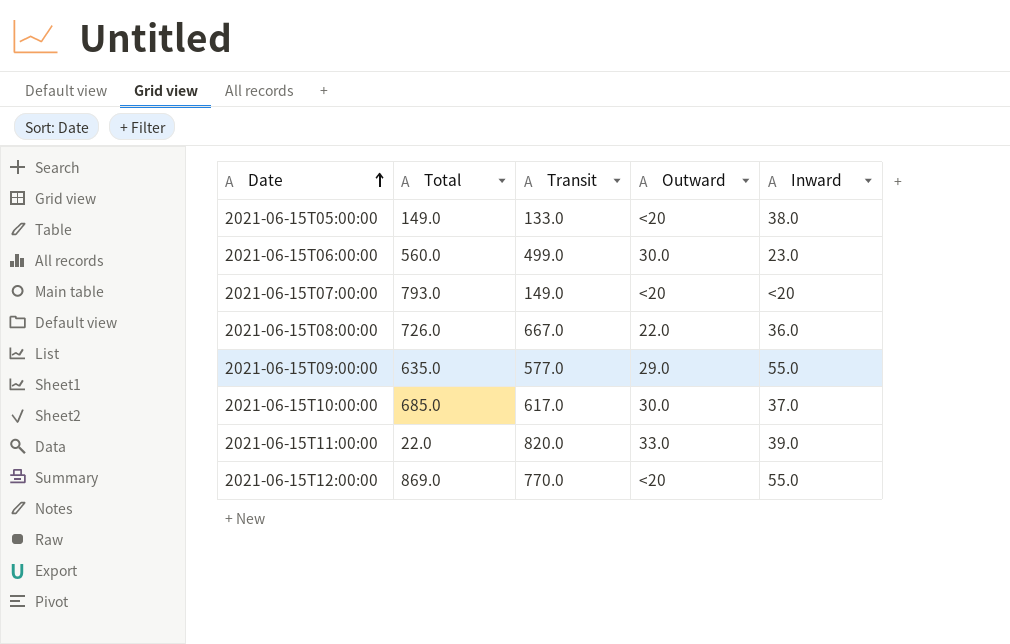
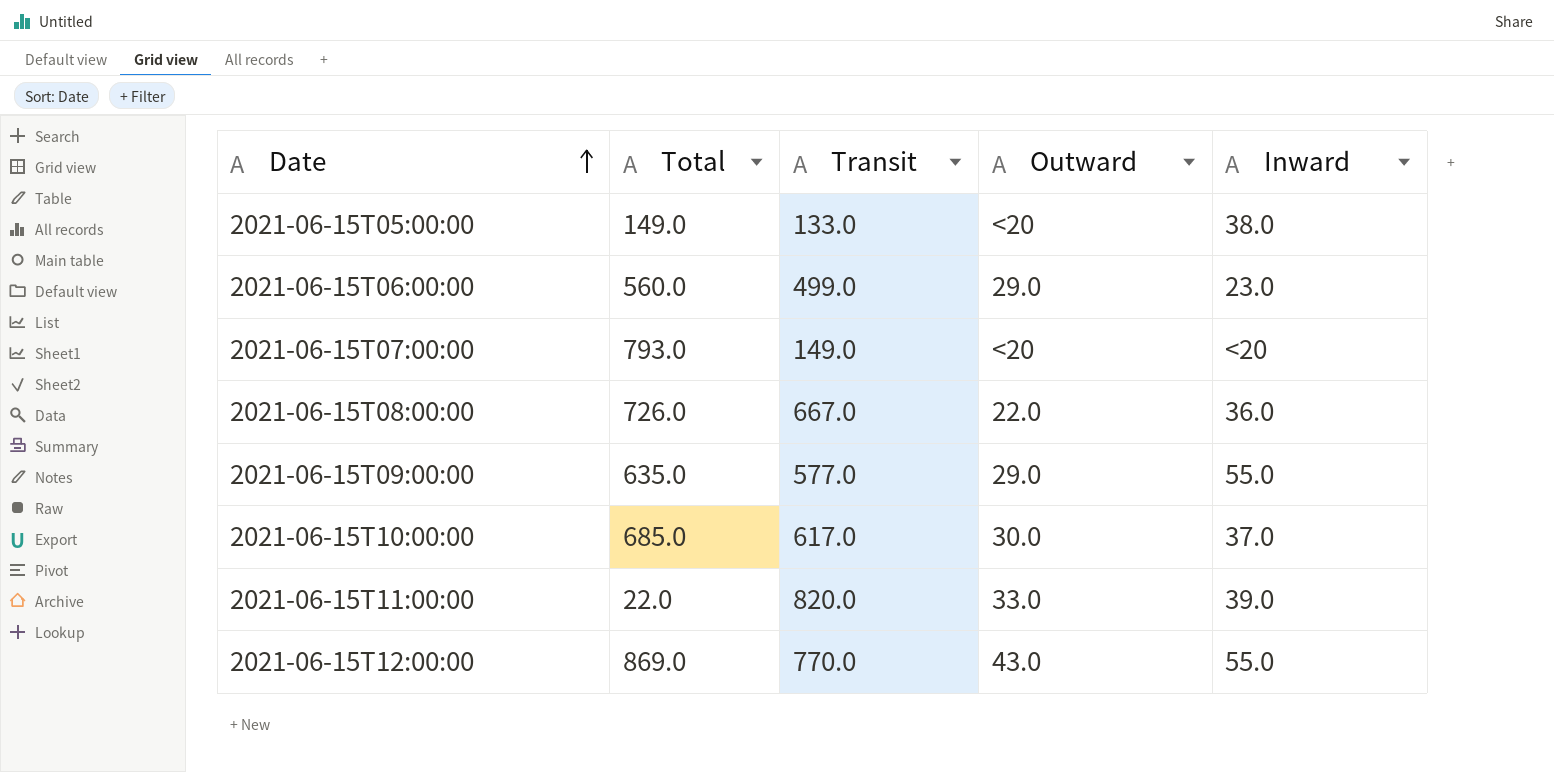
2021-06-15T06:00:00 | Outward: 30.0 -> 29.0
2021-06-15T12:00:00 | Outward: <20 -> 43.0

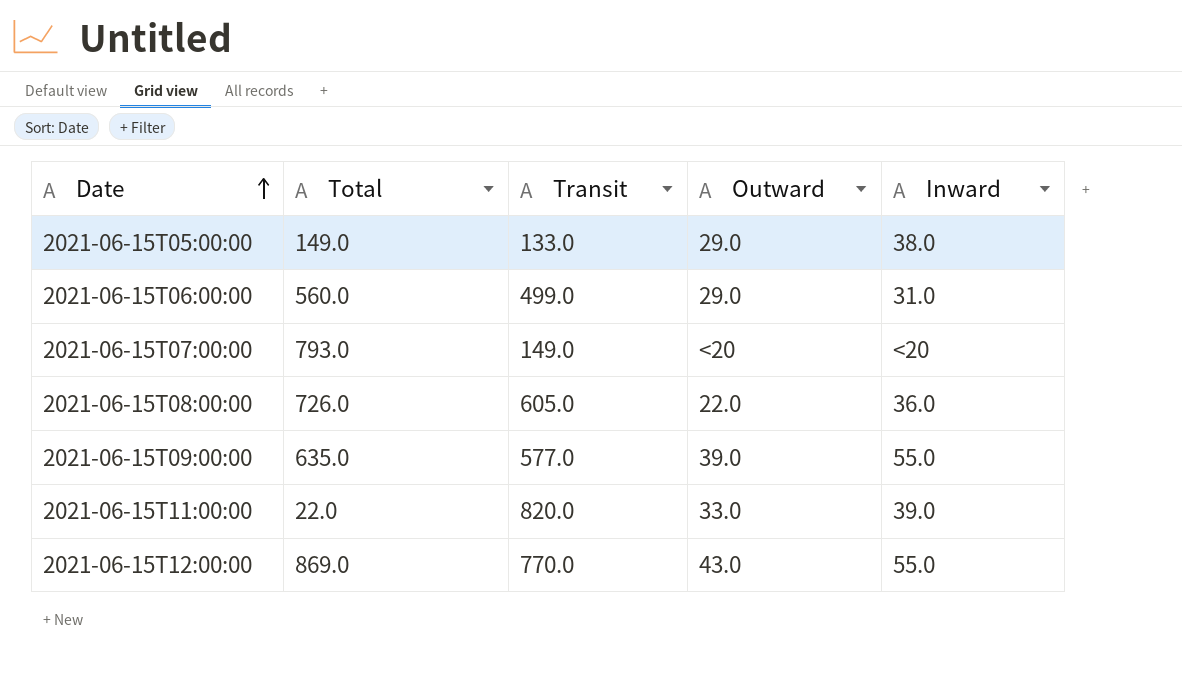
row 2021-06-15T10:00:00: 685.0 | 617.0 | 30.0 | 37.0 -> none
2021-06-15T05:00:00 | Outward: <20 -> 29.0
2021-06-15T06:00:00 | Inward: 23.0 -> 31.0
2021-06-15T08:00:00 | Transit: 667.0 -> 605.0
2021-06-15T09:00:00 | Outward: 29.0 -> 39.0

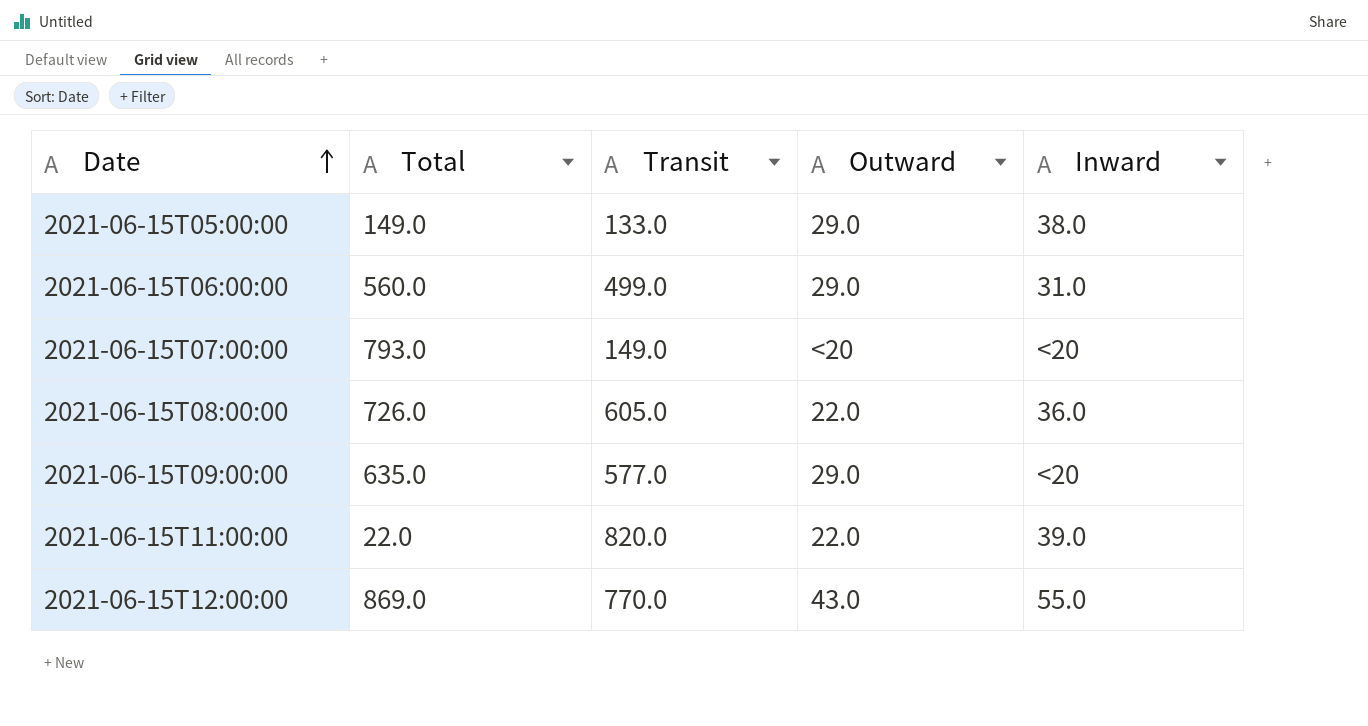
2021-06-15T09:00:00 | Outward: 39.0 -> 29.0
2021-06-15T09:00:00 | Inward: 55.0 -> <20
2021-06-15T11:00:00 | Outward: 33.0 -> 22.0

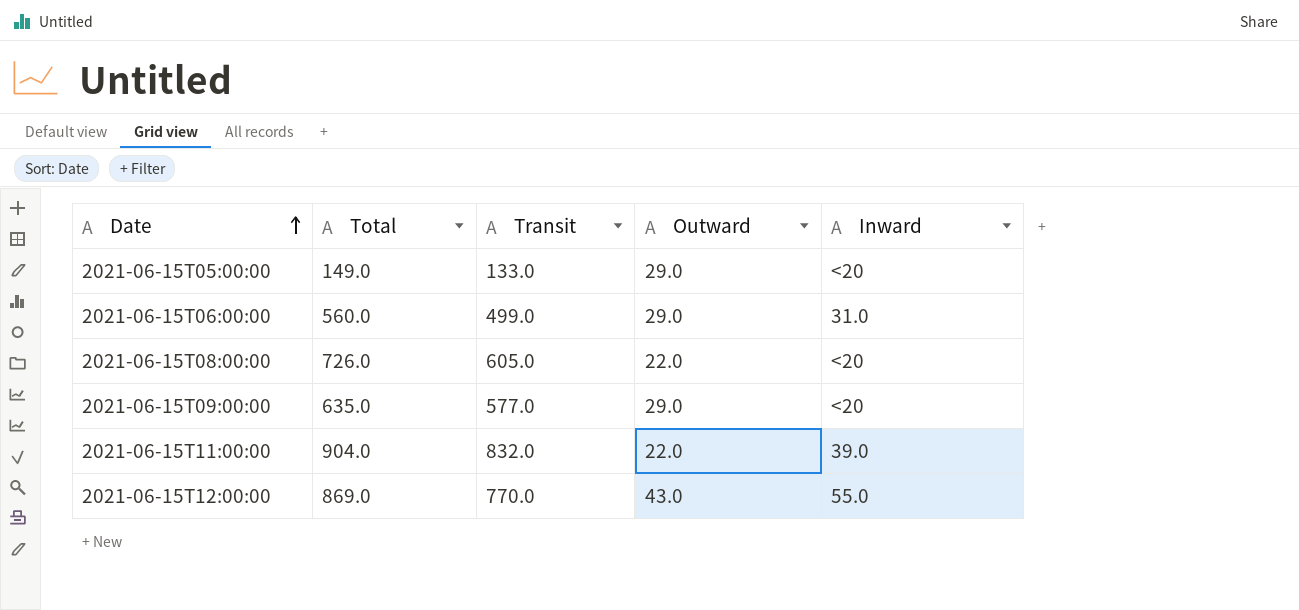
row 2021-06-15T07:00:00: 793.0 | 149.0 | <20 | <20 -> none
2021-06-15T05:00:00 | Inward: 38.0 -> <20
2021-06-15T08:00:00 | Inward: 36.0 -> <20
2021-06-15T11:00:00 | Total: 22.0 -> 904.0
2021-06-15T11:00:00 | Transit: 820.0 -> 832.0

